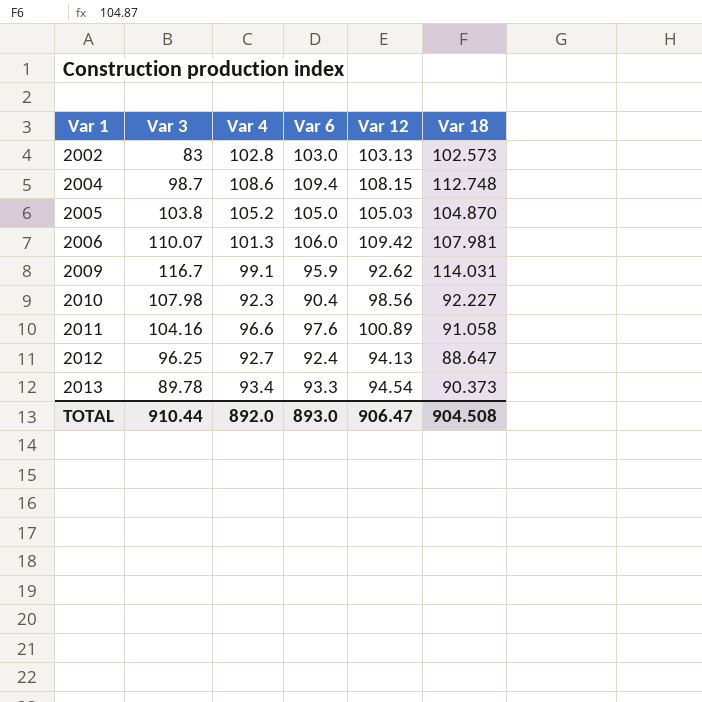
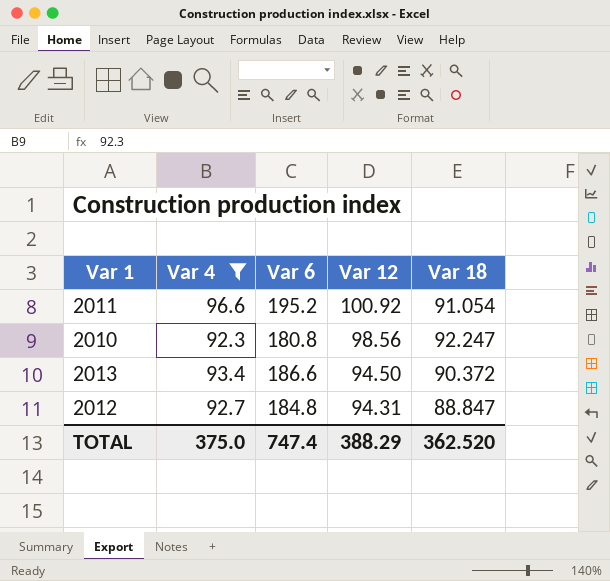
filter: none -> Var 4 <= 96.6
row order: Var 1 ascending -> Var 12 descending
column Var 3 | position: 2 -> none
2011 | Var 6: 97.6 -> 195.2
2011 | Var 12: 100.89 -> 100.92
2011 | Var 18: 91.058 -> 91.054
2010 | Var 6: 90.4 -> 180.8
2010 | Var 18: 92.227 -> 92.247
2013 | Var 6: 93.3 -> 186.6
2013 | Var 12: 94.54 -> 94.50
2013 | Var 18: 90.373 -> 90.372
2012 | Var 6: 92.4 -> 184.8
2012 | Var 12: 94.13 -> 94.31
2012 | Var 18: 88.647 -> 88.847
TOTAL | Var 4: 892.0 -> 375.0
TOTAL | Var 6: 893.0 -> 747.4
TOTAL | Var 12: 906.47 -> 388.29
TOTAL | Var 18: 904.508 -> 362.520

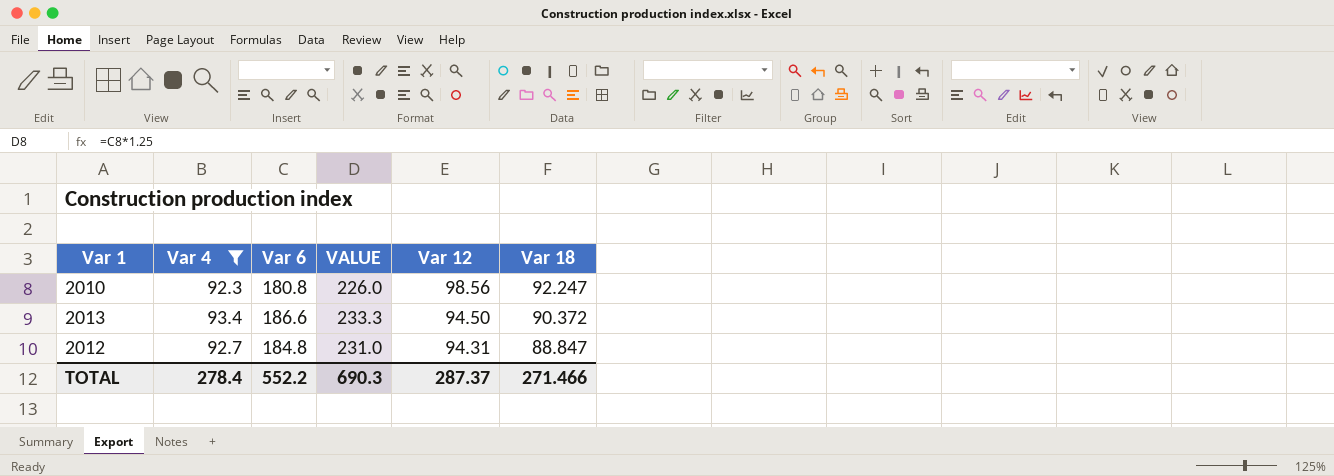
column VALUE | formula: none -> [Var 6] * 1.25
row 2011: 96.6 | 195.2 | 100.92 | 91.054 -> none
TOTAL | Var 4: 375.0 -> 278.4
TOTAL | Var 6: 747.4 -> 552.2
TOTAL | Var 12: 388.29 -> 287.37
TOTAL | Var 18: 362.520 -> 271.466

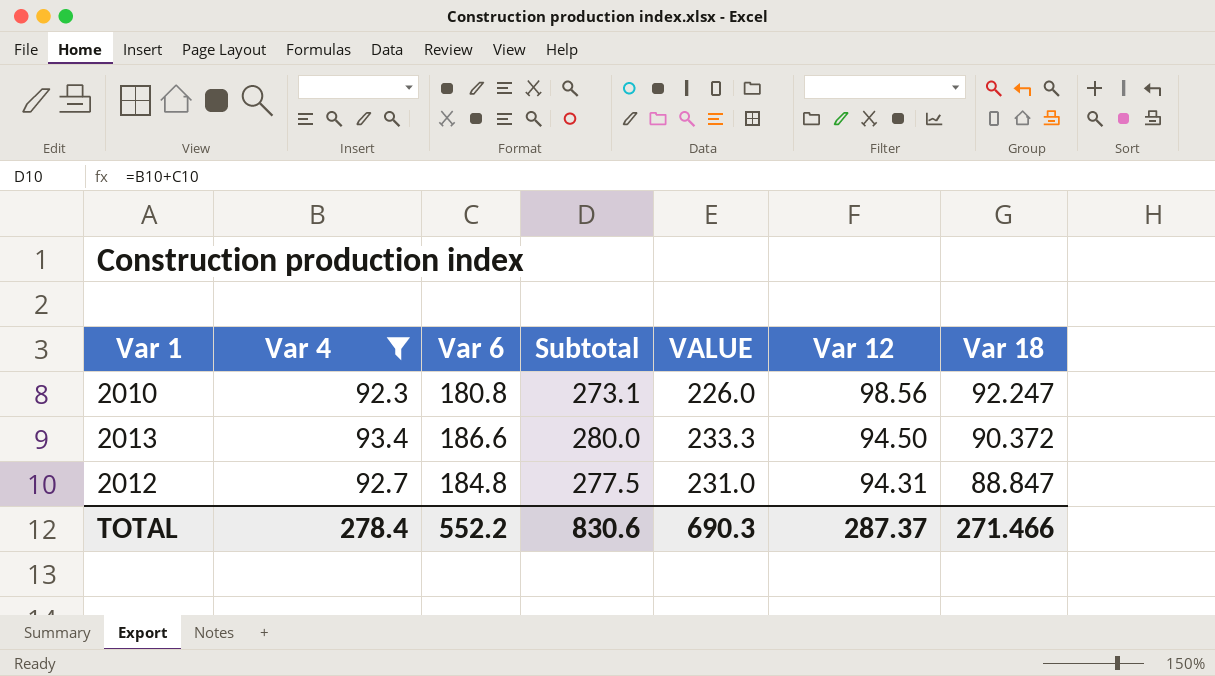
column Subtotal | formula: none -> [Var 4] + [Var 6]

